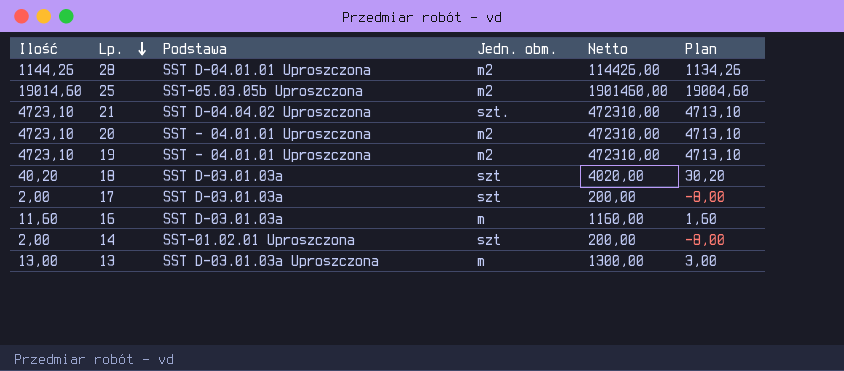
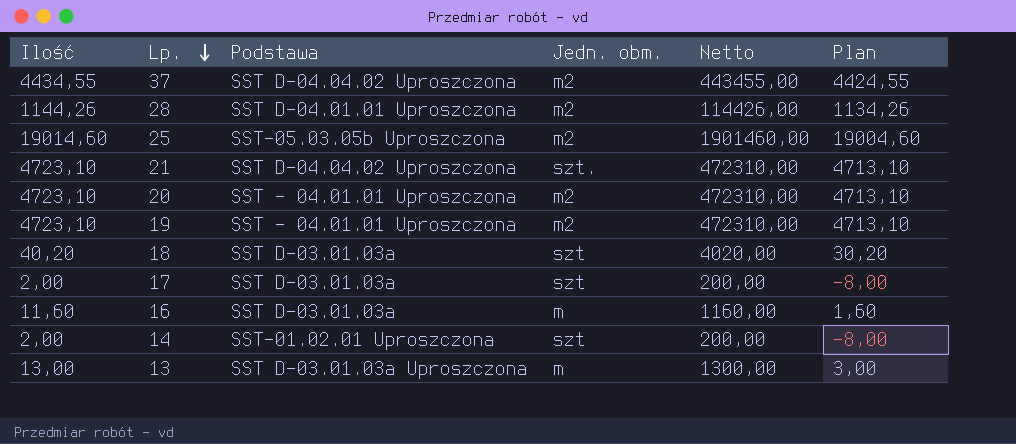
row 37: none -> 4434,55 | SST D-04.04.02 Uproszczona | m2 | 443455,00 | 4424,55

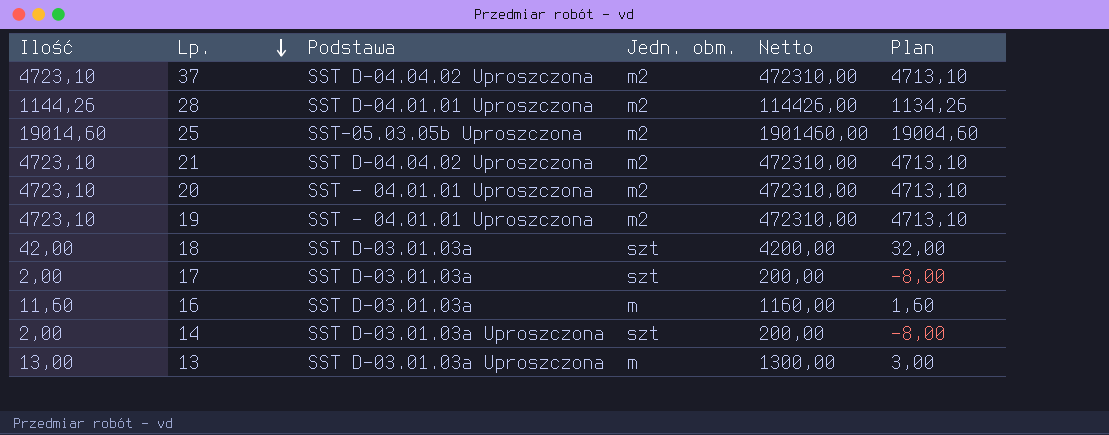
37 | Ilość: 4434,55 -> 4723,10
37 | Netto: 443455,00 -> 472310,00
37 | Plan: 4424,55 -> 4713,10
21 | Jedn. obm.: szt. -> m2
18 | Ilość: 40,20 -> 42,00
18 | Netto: 4020,00 -> 4200,00
18 | Plan: 30,20 -> 32,00
14 | Podstawa: SST-01.02.01 Uproszczona -> SST D-03.01.03a Uproszczona

